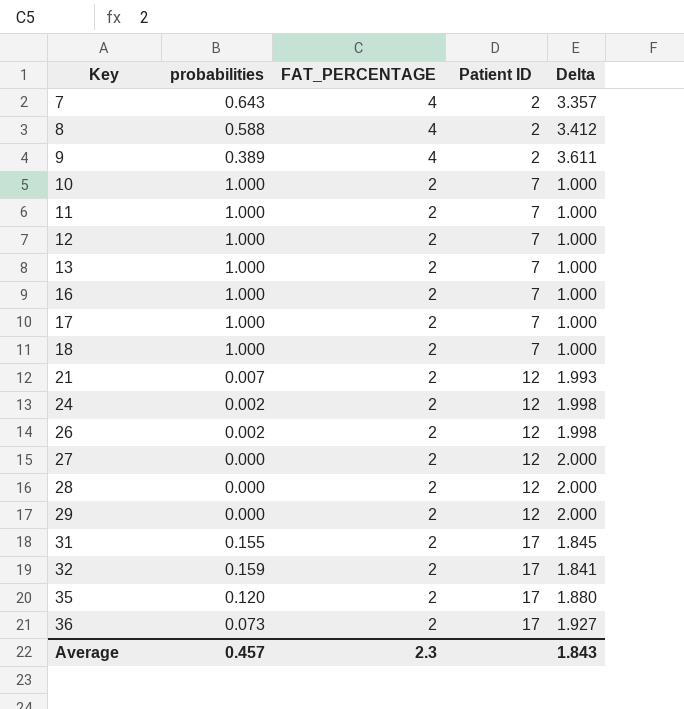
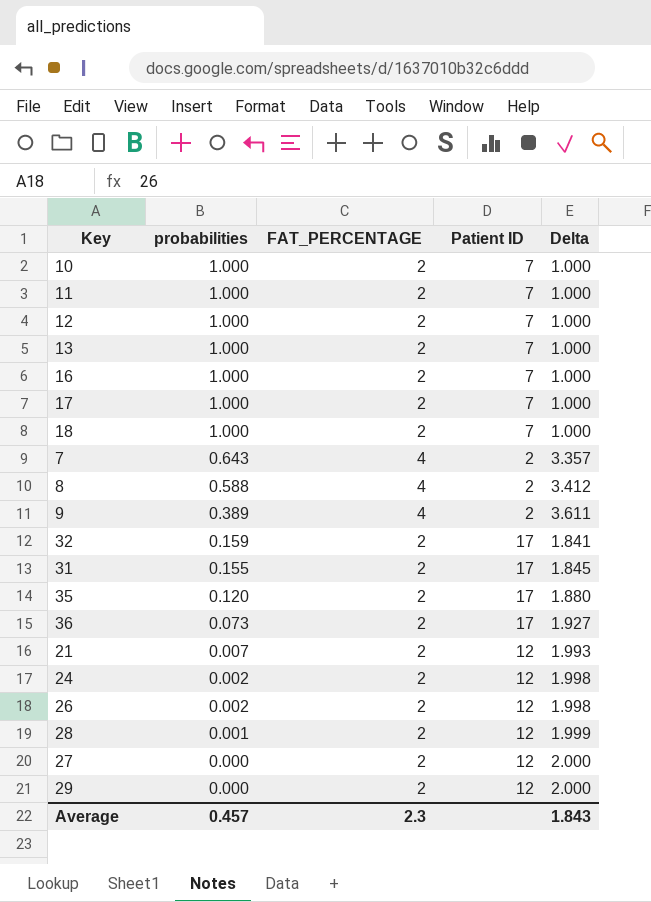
row order: Key ascending -> probabilities descending
28 | probabilities: 0.000 -> 0.001
28 | Delta: 2.000 -> 1.999

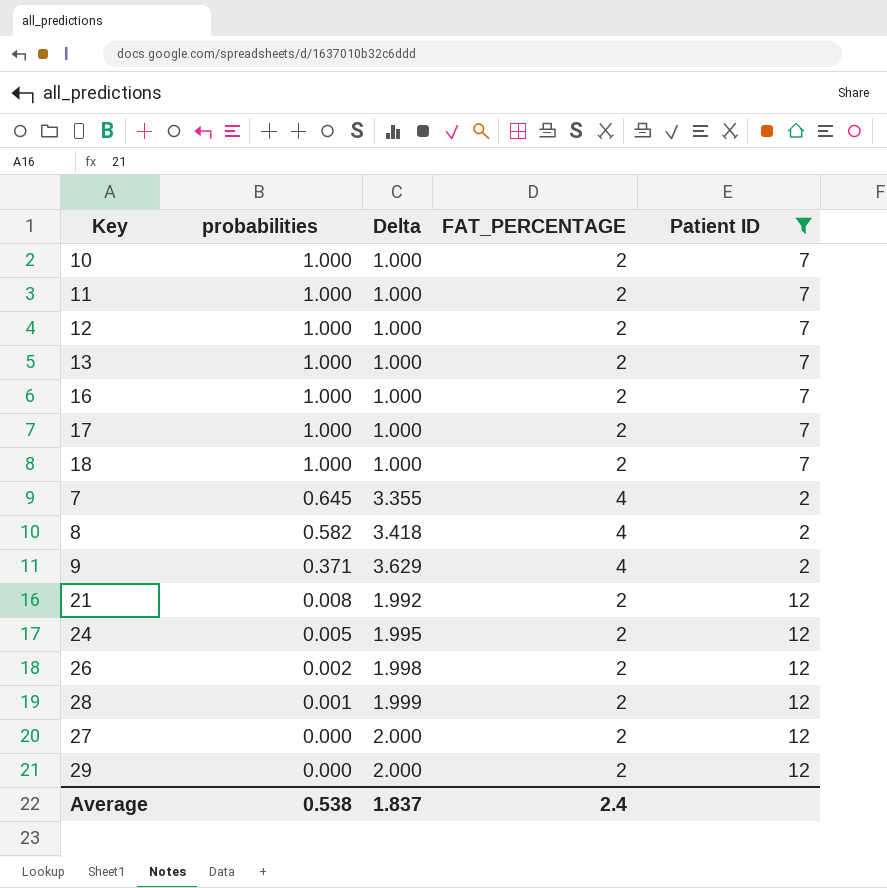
filter: none -> Patient ID != 17
column Delta | position: 5 -> 3
7 | probabilities: 0.643 -> 0.645
7 | Delta: 3.357 -> 3.355
8 | probabilities: 0.588 -> 0.582
8 | Delta: 3.412 -> 3.418
9 | probabilities: 0.389 -> 0.371
9 | Delta: 3.611 -> 3.629
21 | probabilities: 0.007 -> 0.008
21 | Delta: 1.993 -> 1.992
24 | probabilities: 0.002 -> 0.005
24 | Delta: 1.998 -> 1.995
Average | probabilities: 0.457 -> 0.538
Average | Delta: 1.843 -> 1.837
Average | FAT_PERCENTAGE: 2.3 -> 2.4

